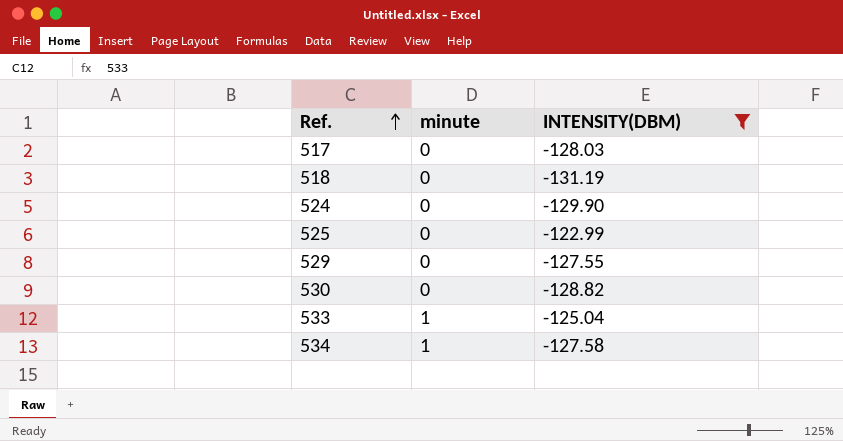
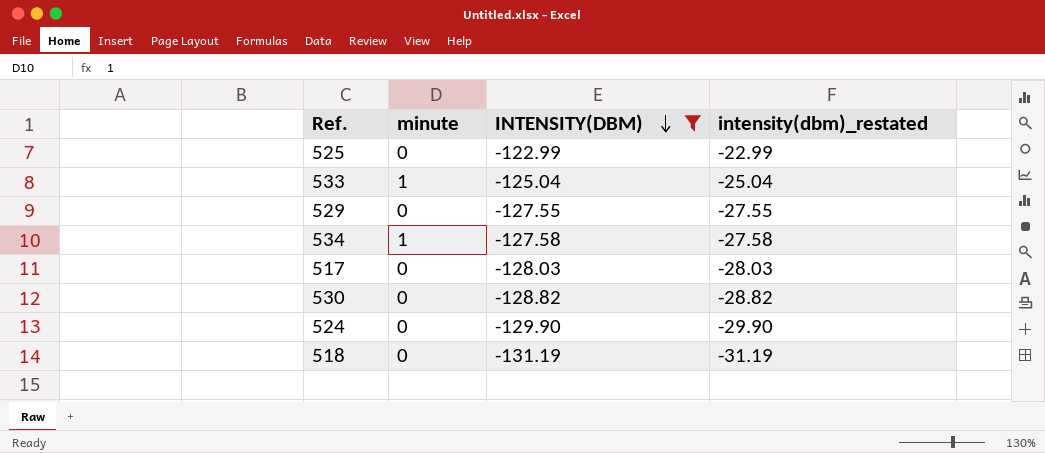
row order: Ref. ascending -> INTENSITY(DBM) descending
column intensity(dbm)_restated | formula: none -> [INTENSITY(DBM)] + 100

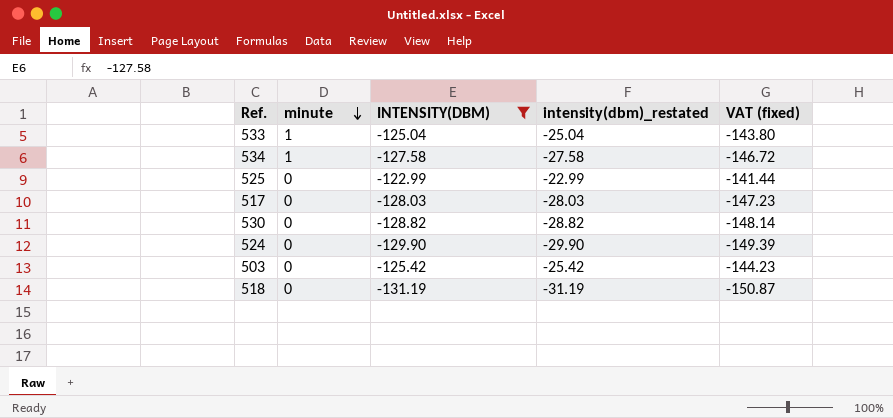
row order: INTENSITY(DBM) descending -> minute descending
column VAT (fixed) | formula: none -> [INTENSITY(DBM)] * 1.15
row 529: 0 | -127.55 | -27.55 -> none
row 503: none -> 0 | -125.42 | -25.42 | -144.23

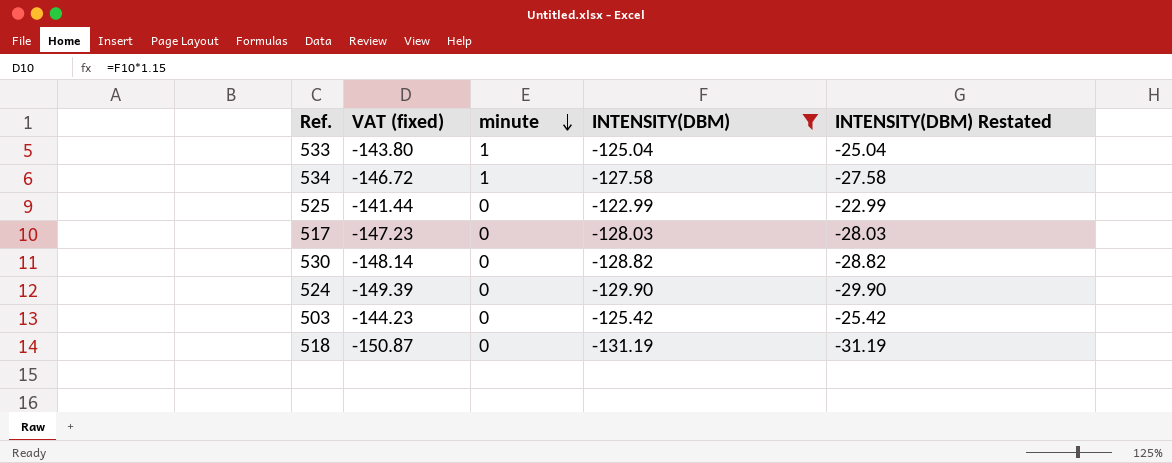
column VAT (fixed) | position: 5 -> 2
column name: intensity(dbm)_restated -> INTENSITY(DBM) Restated

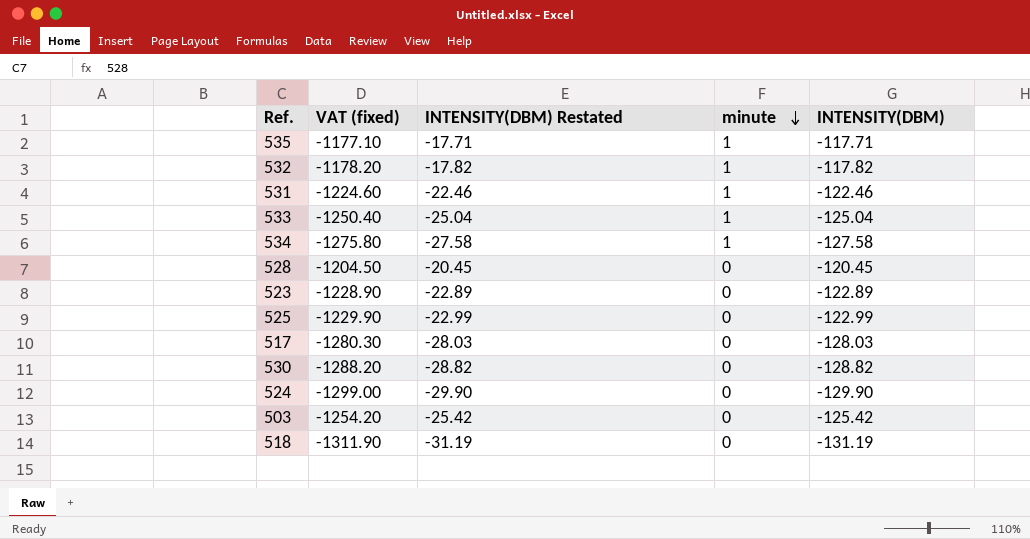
filter: INTENSITY(DBM) <= -122.99 -> none
column VAT (fixed) | formula: [INTENSITY(DBM)] * 1.15 -> [INTENSITY(DBM)] * 10
column INTENSITY(DBM) Restated | position: 5 -> 3

